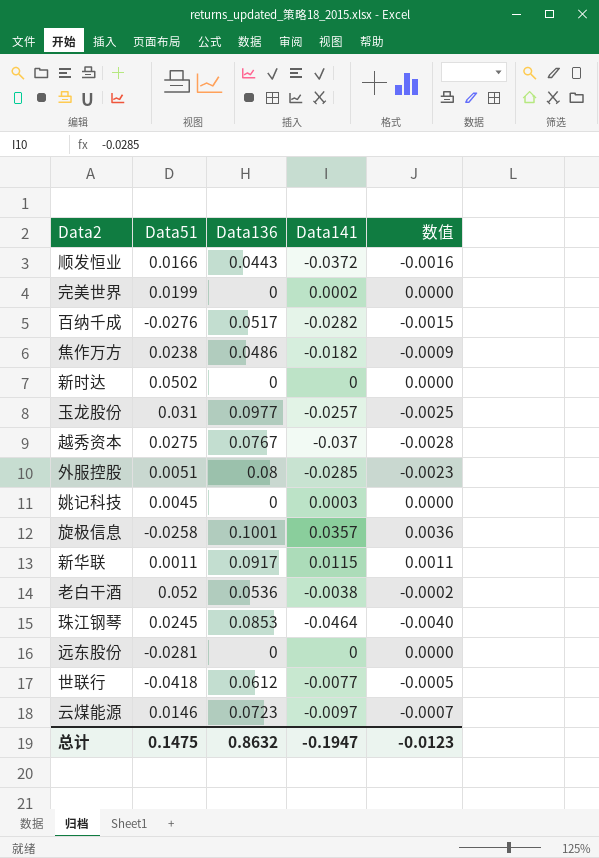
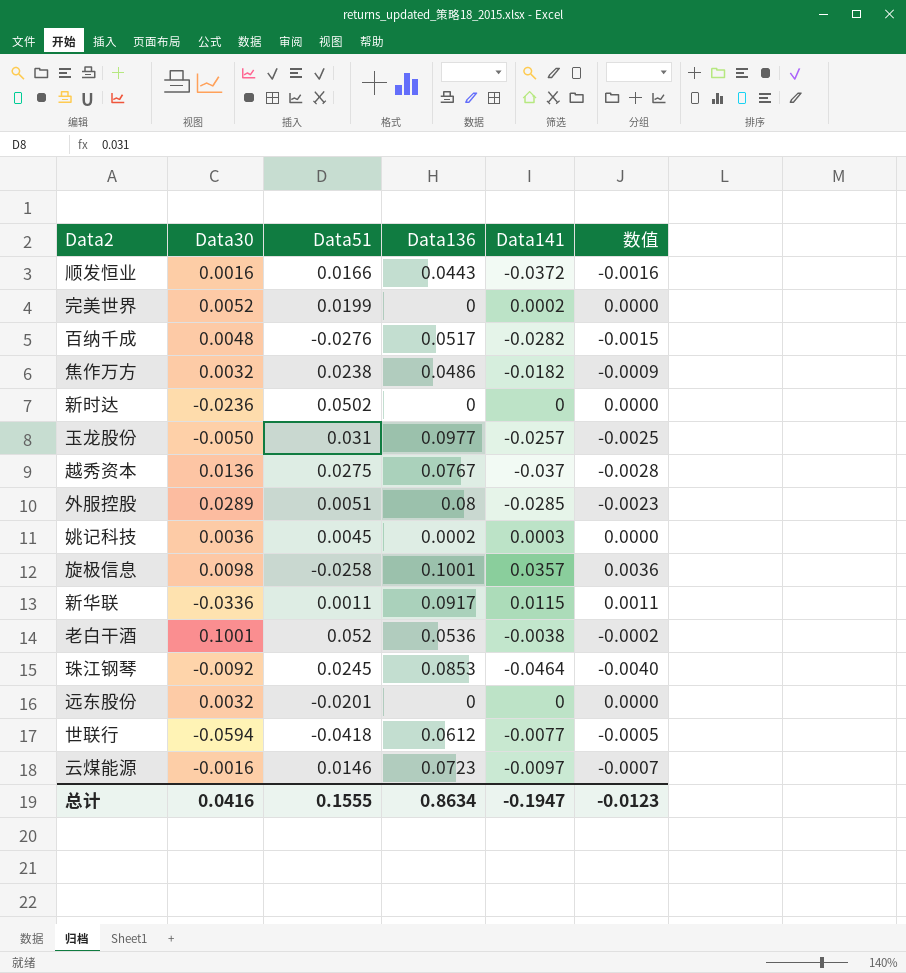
column Data30 | position: none -> 2
姚记科技 | Data136: 0 -> 0.0002
远东股份 | Data51: -0.0281 -> -0.0201
总计 | Data51: 0.1475 -> 0.1555
总计 | Data136: 0.8632 -> 0.8634

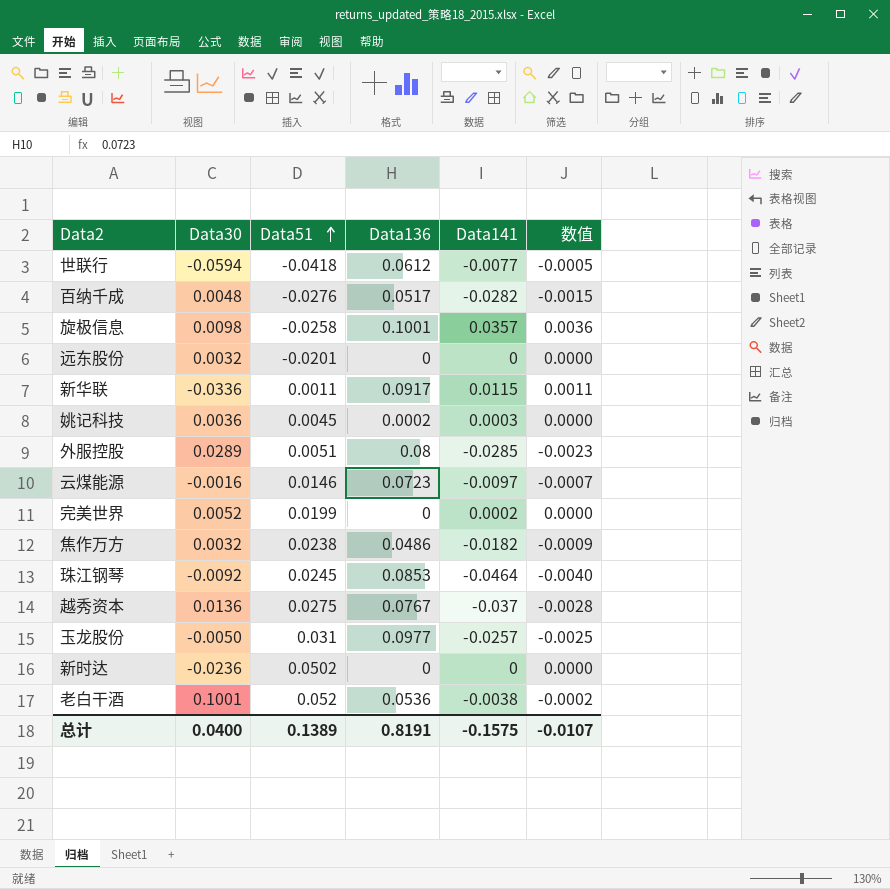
row order: none -> Data51 ascending
row 顺发恒业: 0.0016 | 0.0166 | 0.0443 | -0.0372 | -0.0016 -> none
总计 | Data30: 0.0416 -> 0.0400
总计 | Data51: 0.1555 -> 0.1389
总计 | Data136: 0.8634 -> 0.8191
总计 | Data141: -0.1947 -> -0.1575
总计 | 数值: -0.0123 -> -0.0107

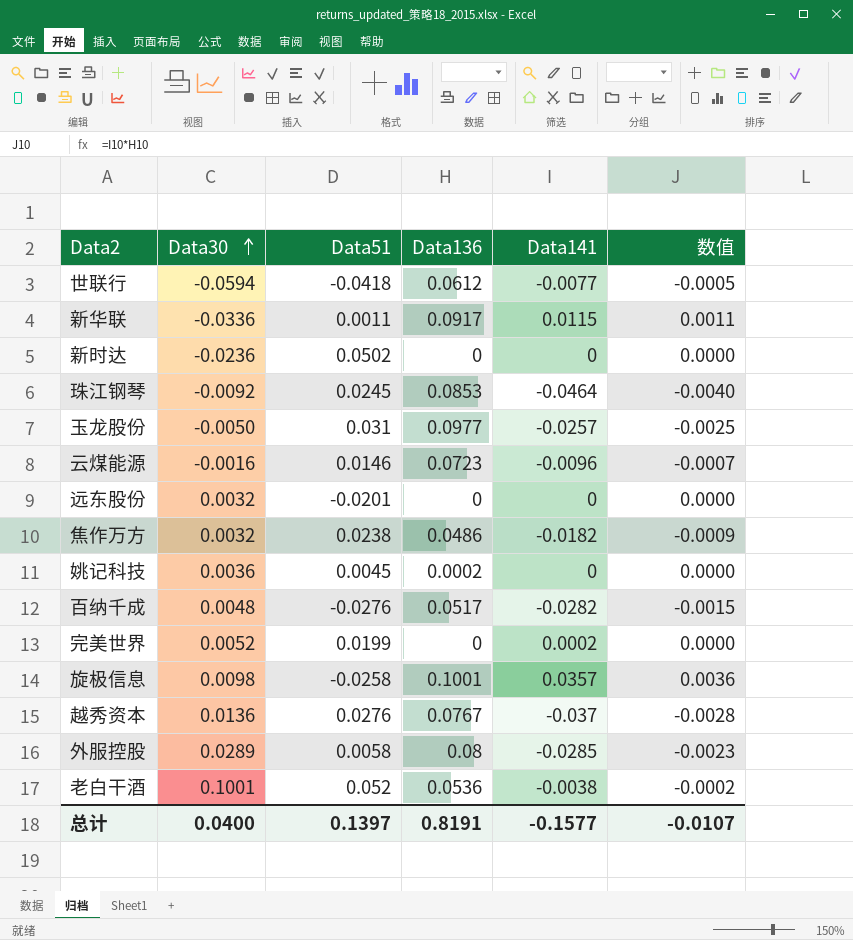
row order: Data51 ascending -> Data30 ascending
云煤能源 | Data141: -0.0097 -> -0.0096
姚记科技 | Data141: 0.0003 -> 0
越秀资本 | Data51: 0.0275 -> 0.0276
外服控股 | Data51: 0.0051 -> 0.0058
总计 | Data51: 0.1389 -> 0.1397
总计 | Data141: -0.1575 -> -0.1577

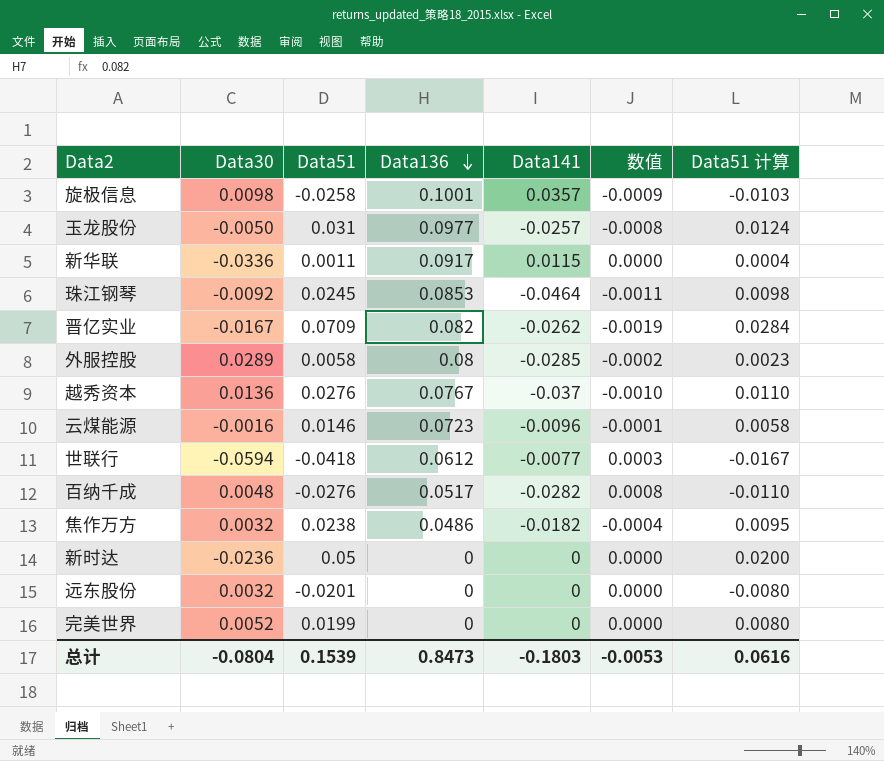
row order: Data30 ascending -> Data136 descending
column 数值 | formula: [Data136] * [Data141] -> [Data51] * [Data141]
column Data51 计算 | formula: none -> [Data51] * 0.4
row 姚记科技: 0.0036 | 0.0045 | 0.0002 | 0 | 0.0000 -> none
row 老白干酒: 0.1001 | 0.052 | 0.0536 | -0.0038 | -0.0002 -> none
row 晋亿实业: none -> -0.0167 | 0.0709 | 0.082 | -0.0262 | -0.0019 | 0.0284
新时达 | Data51: 0.0502 -> 0.05
完美世界 | Data141: 0.0002 -> 0
总计 | Data30: 0.0400 -> -0.0804
总计 | Data51: 0.1397 -> 0.1539
总计 | Data136: 0.8191 -> 0.8473
总计 | Data141: -0.1577 -> -0.1803
总计 | 数值: -0.0107 -> -0.0053

